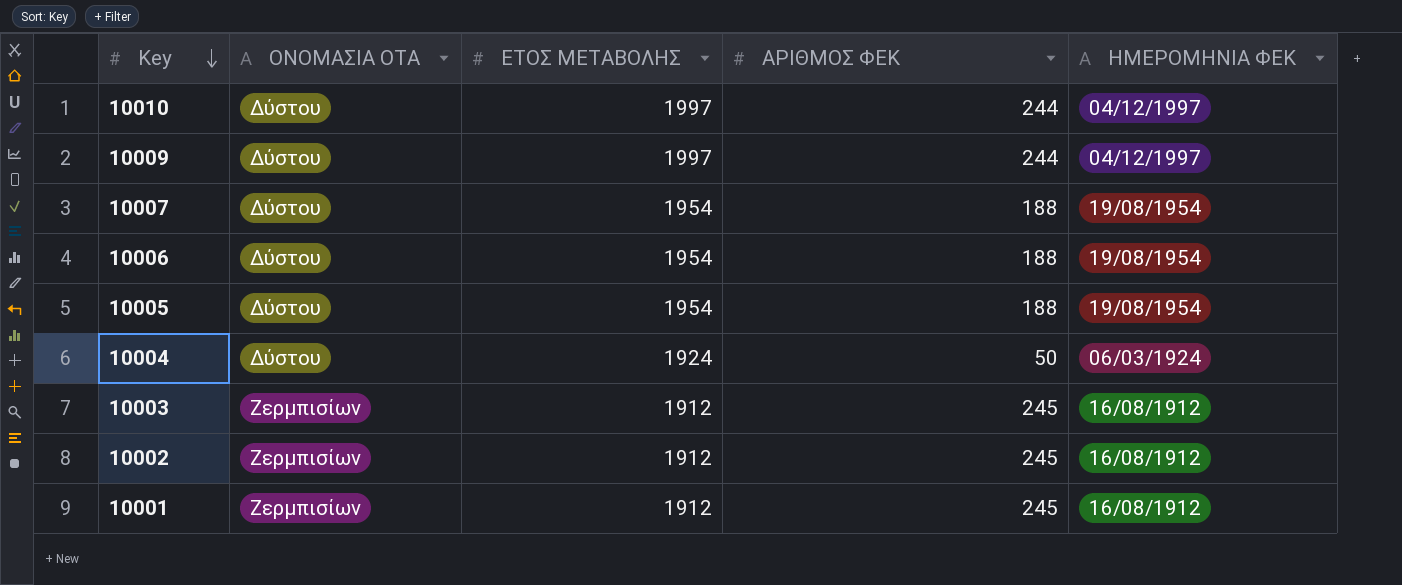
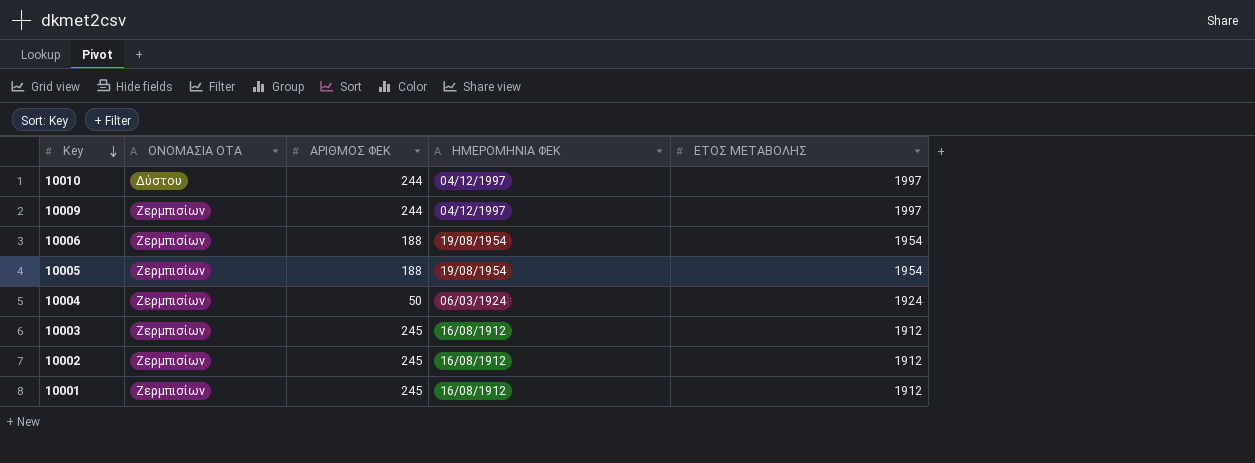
column ΕΤΟΣ ΜΕΤΑΒΟΛΗΣ | position: 3 -> 5
row 10007: Δύστου | 1954 | 188 | 19/08/1954 -> none
10009 | ΟΝΟΜΑΣΙΑ ΟΤΑ: Δύστου -> Ζερμπισίων
10006 | ΟΝΟΜΑΣΙΑ ΟΤΑ: Δύστου -> Ζερμπισίων
10005 | ΟΝΟΜΑΣΙΑ ΟΤΑ: Δύστου -> Ζερμπισίων
10004 | ΟΝΟΜΑΣΙΑ ΟΤΑ: Δύστου -> Ζερμπισίων

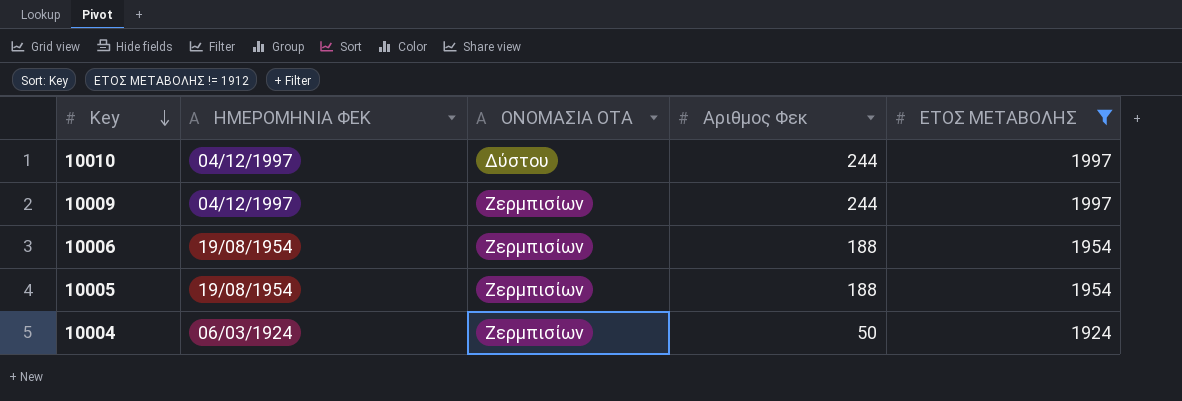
filter: none -> ΕΤΟΣ ΜΕΤΑΒΟΛΗΣ != 1912
column ΗΜΕΡΟΜΗΝΙΑ ΦΕΚ | position: 4 -> 2
column name: ΑΡΙΘΜΟΣ ΦΕΚ -> Αριθμος Φεκ

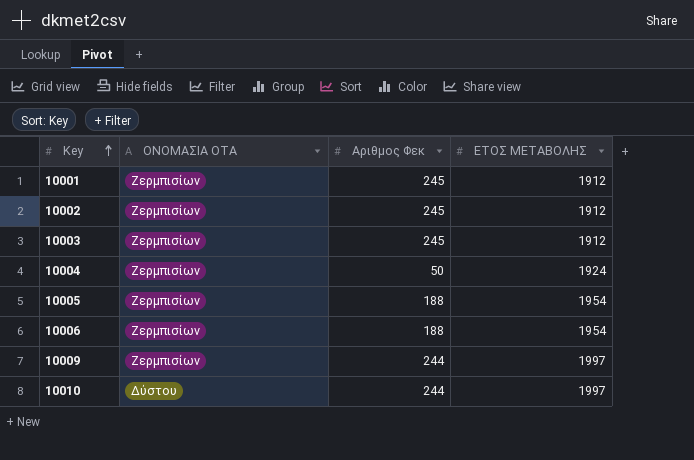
filter: ΕΤΟΣ ΜΕΤΑΒΟΛΗΣ != 1912 -> none
row order: Key descending -> Key ascending
column ΗΜΕΡΟΜΗΝΙΑ ΦΕΚ | position: 2 -> none

